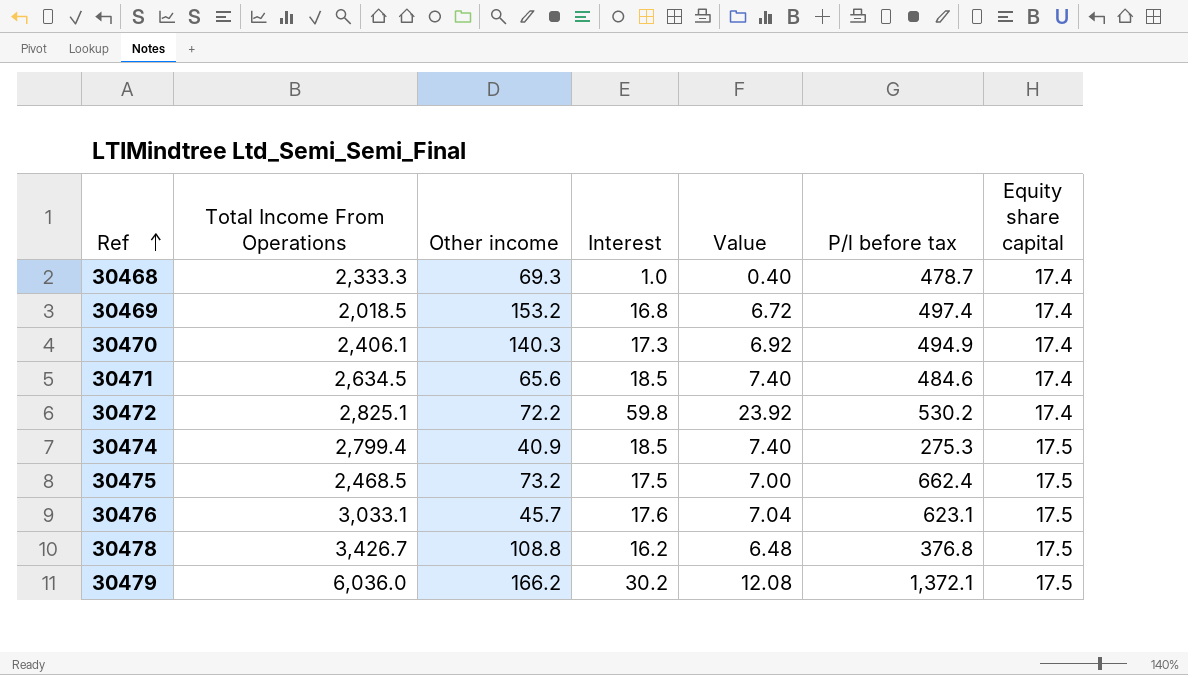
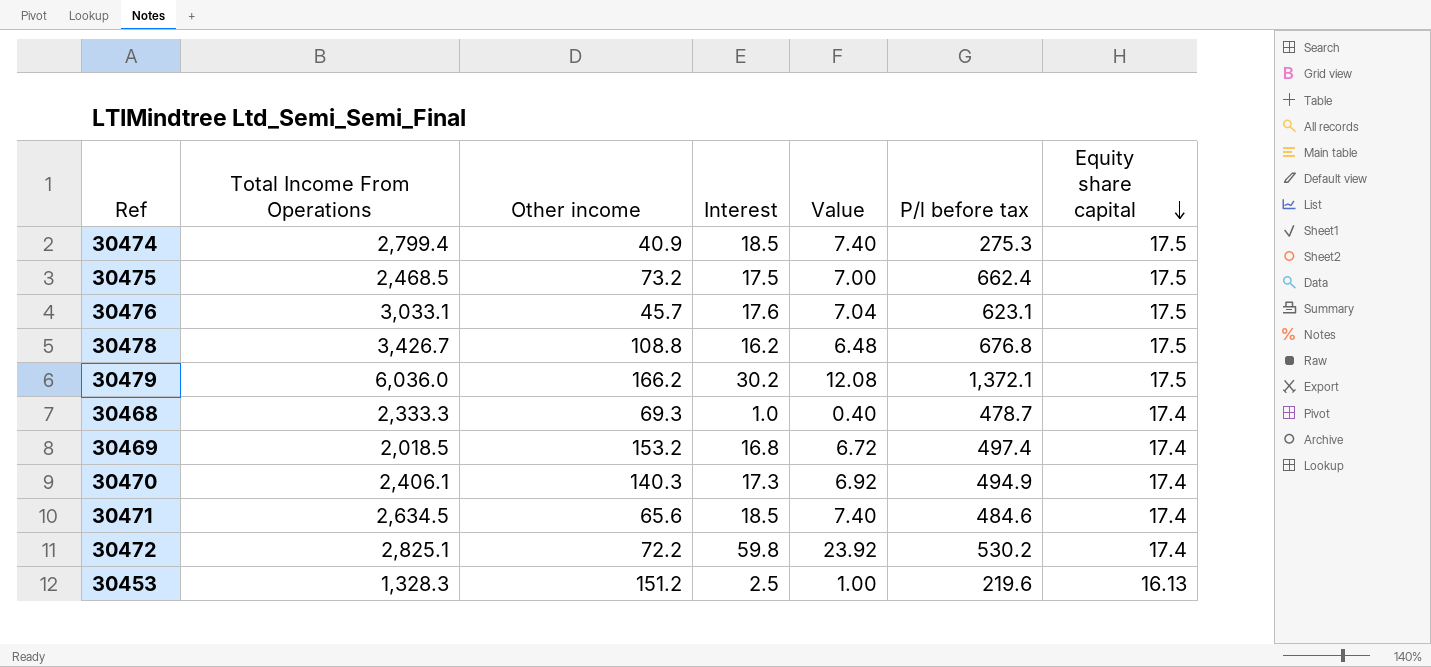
row order: Ref ascending -> Equity share capital descending
30478 | P/l before tax: 376.8 -> 676.8
row 30453: none -> 1,328.3 | 151.2 | 2.5 | 1.00 | 219.6 | 16.13

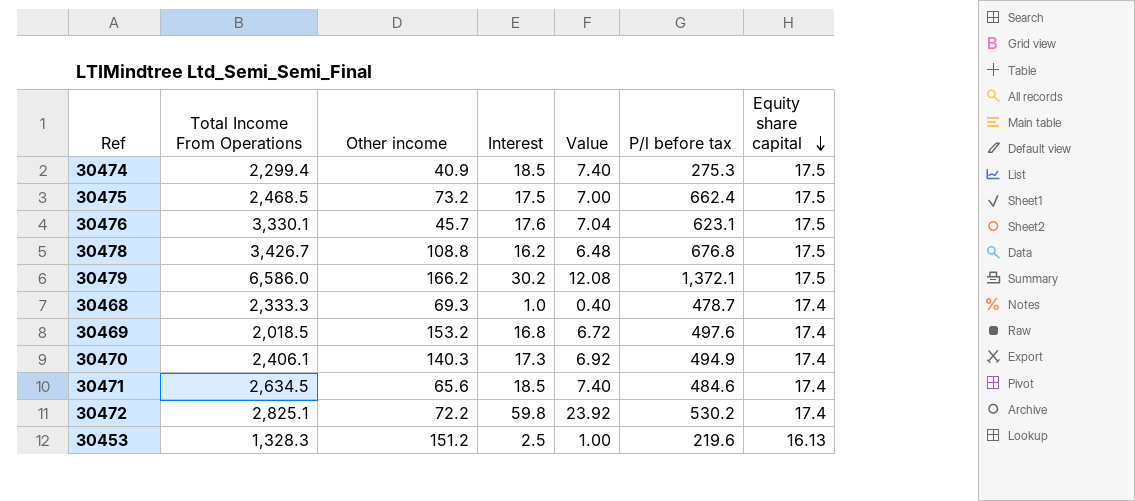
30474 | Total Income From Operations: 2,799.4 -> 2,299.4
30476 | Total Income From Operations: 3,033.1 -> 3,330.1
30479 | Total Income From Operations: 6,036.0 -> 6,586.0
30469 | P/l before tax: 497.4 -> 497.6

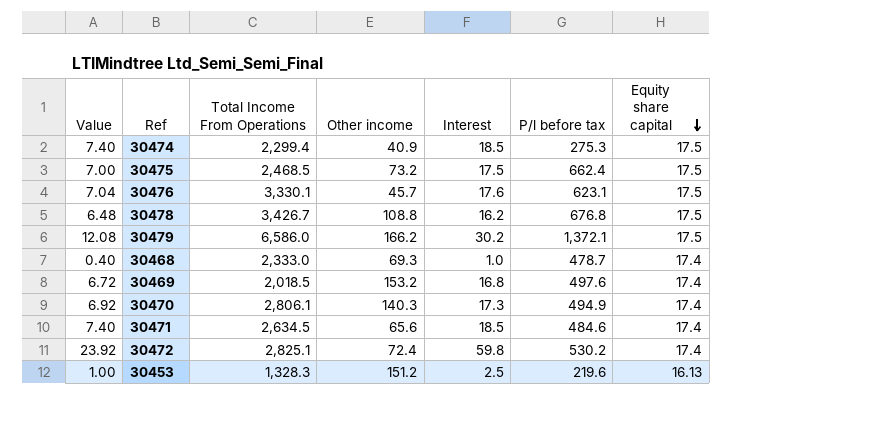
column Value | position: 5 -> 1
30468 | Total Income From Operations: 2,333.3 -> 2,333.0
30470 | Total Income From Operations: 2,406.1 -> 2,806.1
30472 | Other income: 72.2 -> 72.4

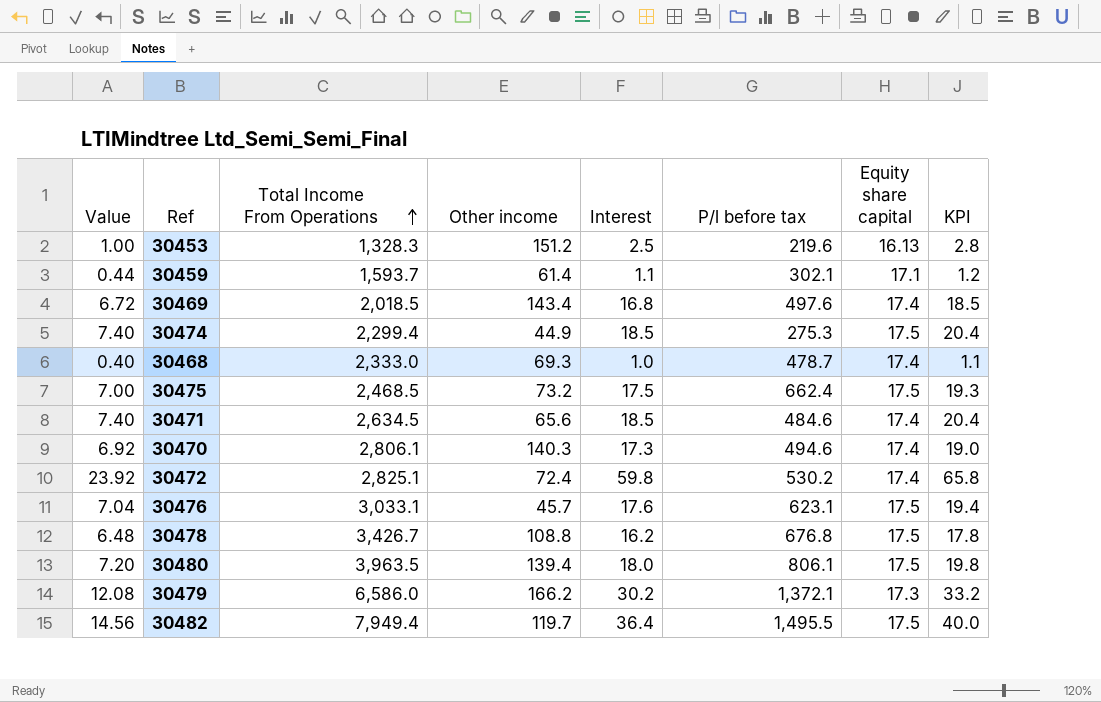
row order: Equity share capital descending -> Total Income From Operations ascending
column KPI | formula: none -> [Interest] * 1.1
row 30459: none -> 0.44 | 1,593.7 | 61.4 | 1.1 | 302.1 | 17.1 | 1.2
30469 | Other income: 153.2 -> 143.4
30474 | Other income: 40.9 -> 44.9
30470 | P/l before tax: 494.9 -> 494.6
30476 | Total Income From Operations: 3,330.1 -> 3,033.1
row 30480: none -> 7.20 | 3,963.5 | 139.4 | 18.0 | 806.1 | 17.5 | 19.8
30479 | Equity share capital: 17.5 -> 17.3
row 30482: none -> 14.56 | 7,949.4 | 119.7 | 36.4 | 1,495.5 | 17.5 | 40.0

